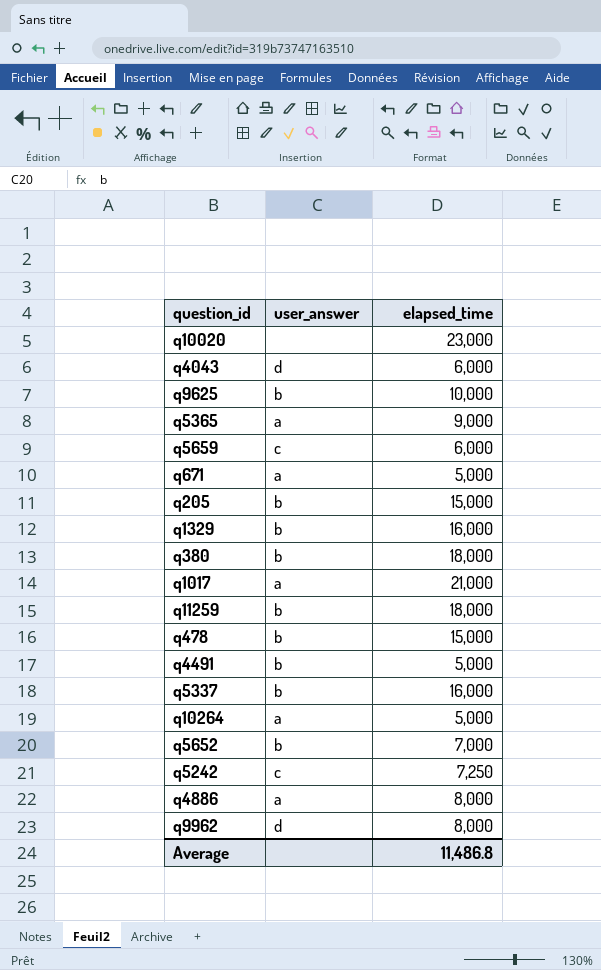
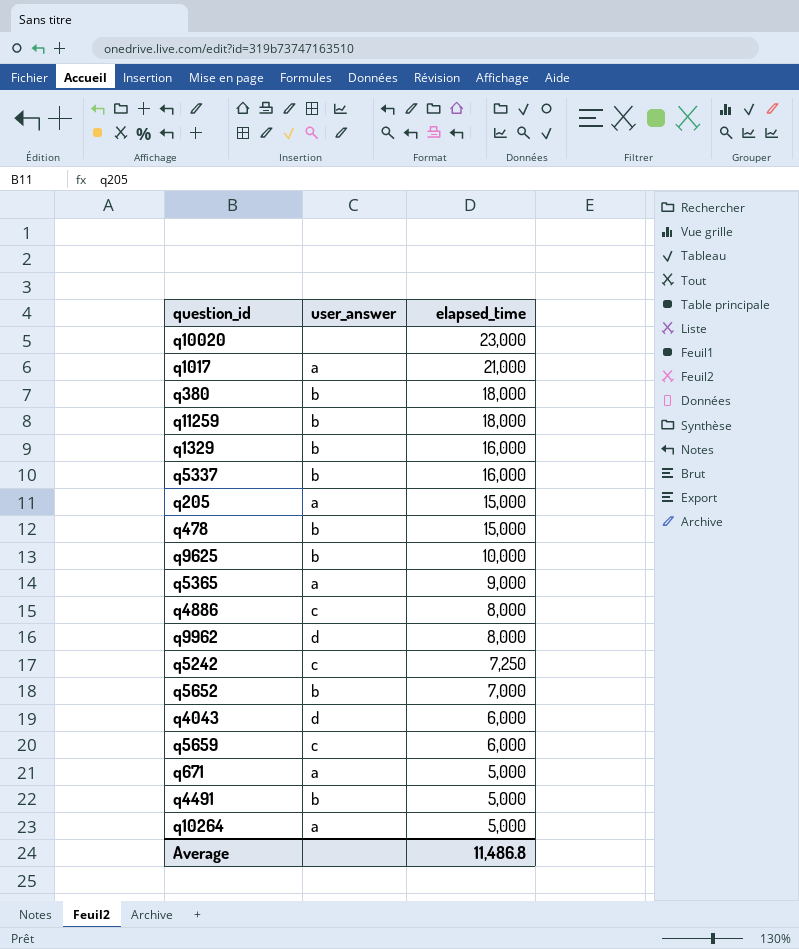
row order: none -> elapsed_time descending
q205 | user_answer: b -> a
q4886 | user_answer: a -> c

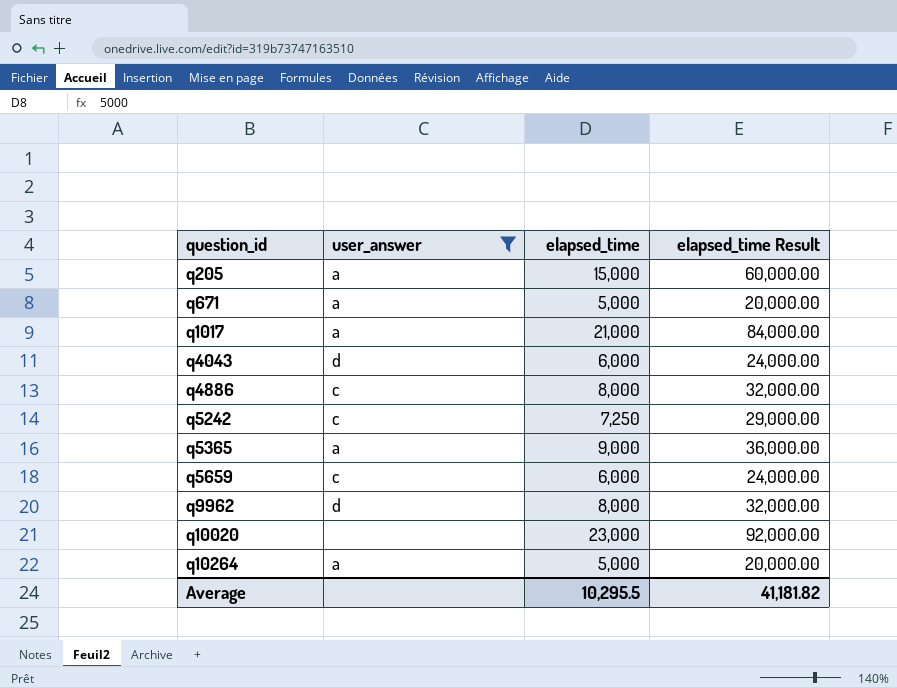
filter: none -> user_answer != b
row order: elapsed_time descending -> question_id ascending
column elapsed_time Result | formula: none -> [elapsed_time] * 4
Average | elapsed_time: 11,486.8 -> 10,295.5

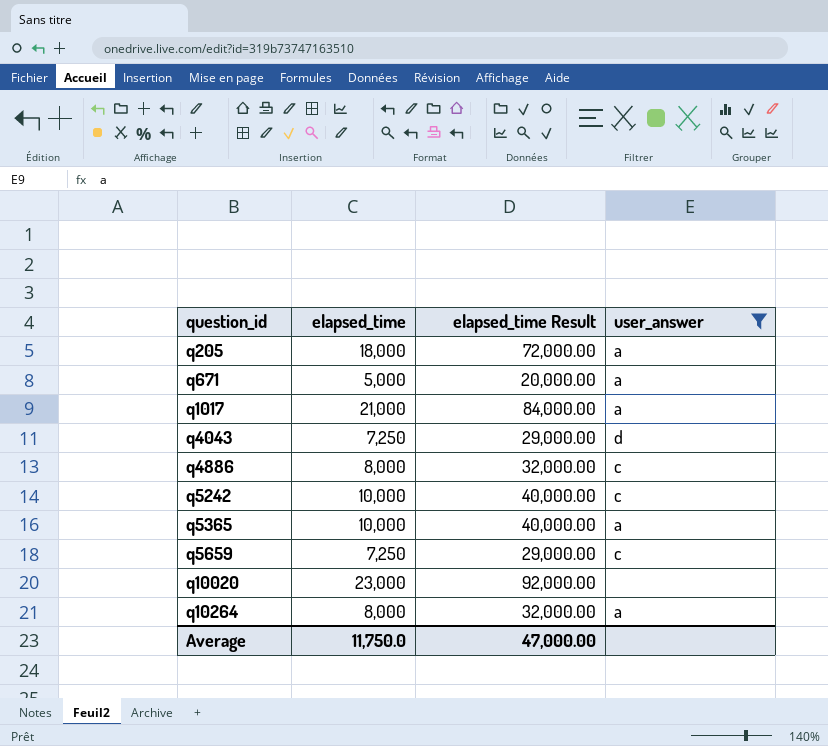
column user_answer | position: 2 -> 4
row q9962: d | 8,000 | 32,000.00 -> none
q205 | elapsed_time: 15,000 -> 18,000
q205 | elapsed_time Result: 60,000.00 -> 72,000.00
q4043 | elapsed_time: 6,000 -> 7,250
q4043 | elapsed_time Result: 24,000.00 -> 29,000.00
q5242 | elapsed_time: 7,250 -> 10,000
q5242 | elapsed_time Result: 29,000.00 -> 40,000.00
q5365 | elapsed_time: 9,000 -> 10,000
q5365 | elapsed_time Result: 36,000.00 -> 40,000.00
q5659 | elapsed_time: 6,000 -> 7,250
q5659 | elapsed_time Result: 24,000.00 -> 29,000.00
q10264 | elapsed_time: 5,000 -> 8,000
q10264 | elapsed_time Result: 20,000.00 -> 32,000.00
Average | elapsed_time: 10,295.5 -> 11,750.0
Average | elapsed_time Result: 41,181.82 -> 47,000.00

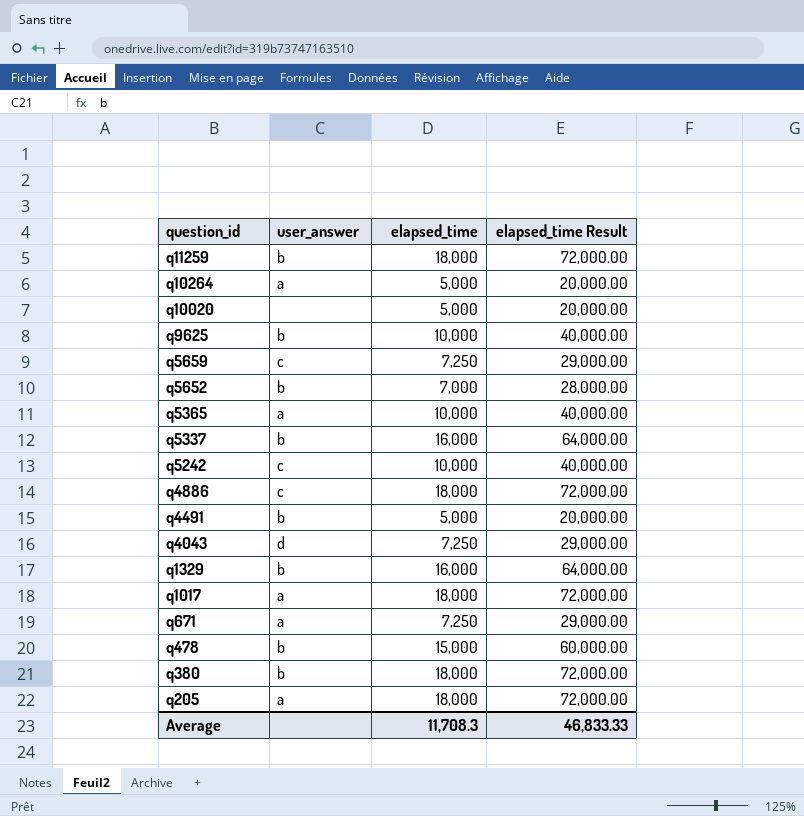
filter: user_answer != b -> none
row order: question_id ascending -> question_id descending
column user_answer | position: 4 -> 2
q10264 | elapsed_time: 8,000 -> 5,000
q10264 | elapsed_time Result: 32,000.00 -> 20,000.00
q10020 | elapsed_time: 23,000 -> 5,000
q10020 | elapsed_time Result: 92,000.00 -> 20,000.00
q4886 | elapsed_time: 8,000 -> 18,000
q4886 | elapsed_time Result: 32,000.00 -> 72,000.00
q1017 | elapsed_time: 21,000 -> 18,000
q1017 | elapsed_time Result: 84,000.00 -> 72,000.00
q671 | elapsed_time: 5,000 -> 7,250
q671 | elapsed_time Result: 20,000.00 -> 29,000.00
Average | elapsed_time: 11,750.0 -> 11,708.3
Average | elapsed_time Result: 47,000.00 -> 46,833.33

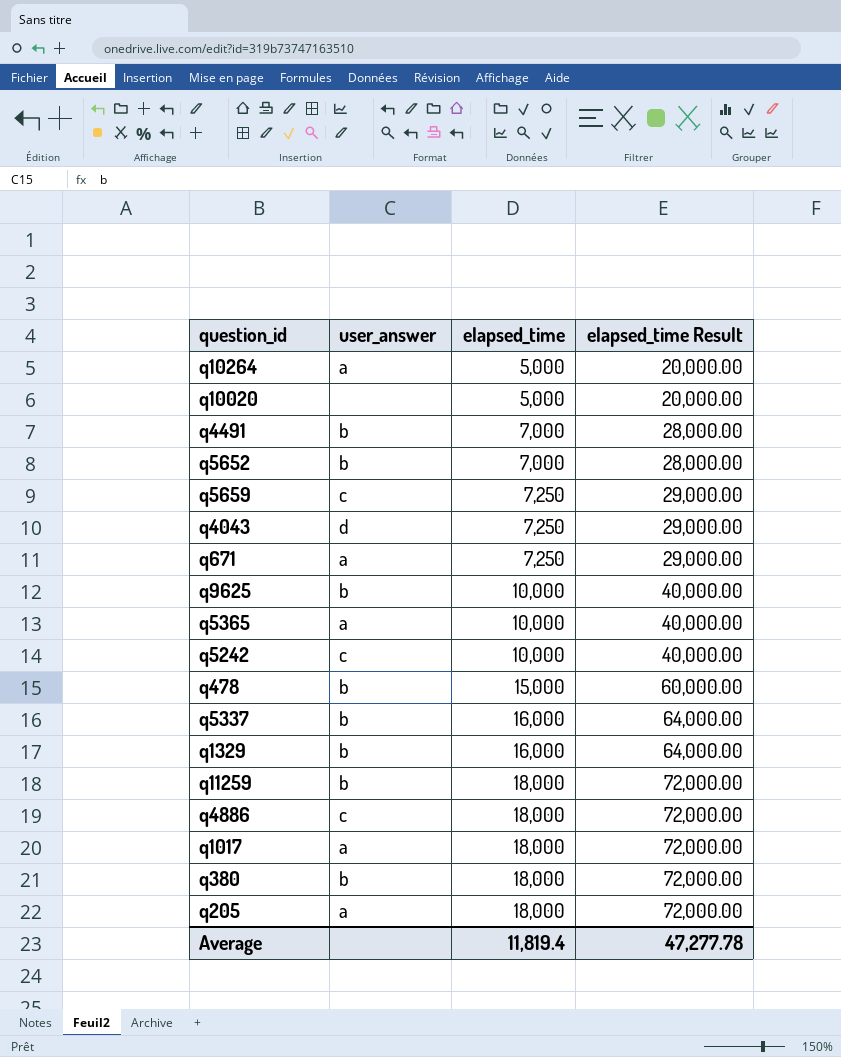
row order: question_id descending -> elapsed_time ascending
q4491 | elapsed_time: 5,000 -> 7,000
q4491 | elapsed_time Result: 20,000.00 -> 28,000.00
Average | elapsed_time: 11,708.3 -> 11,819.4
Average | elapsed_time Result: 46,833.33 -> 47,277.78

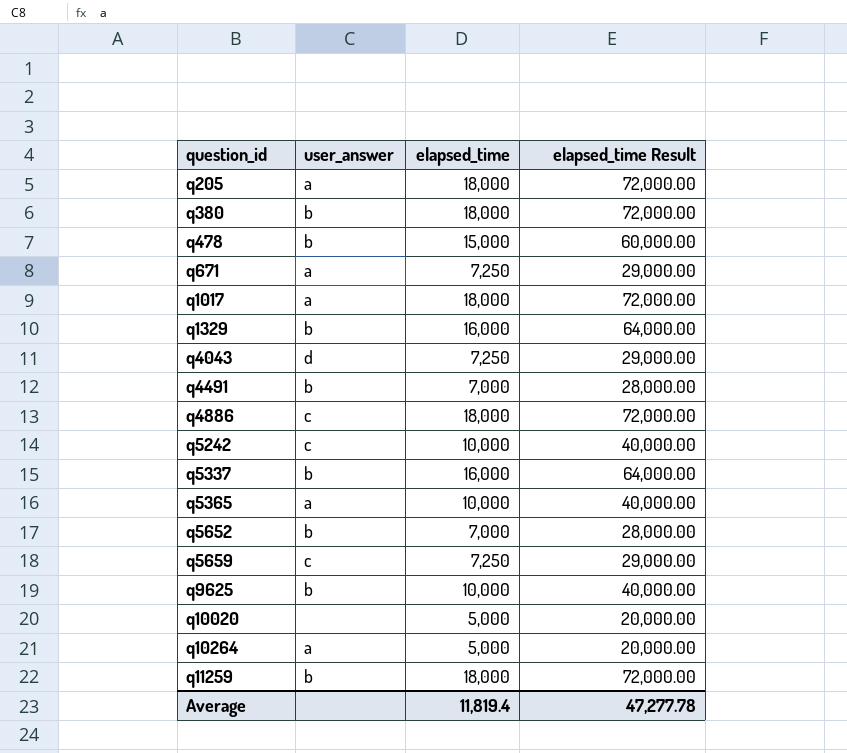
row order: elapsed_time ascending -> question_id ascending

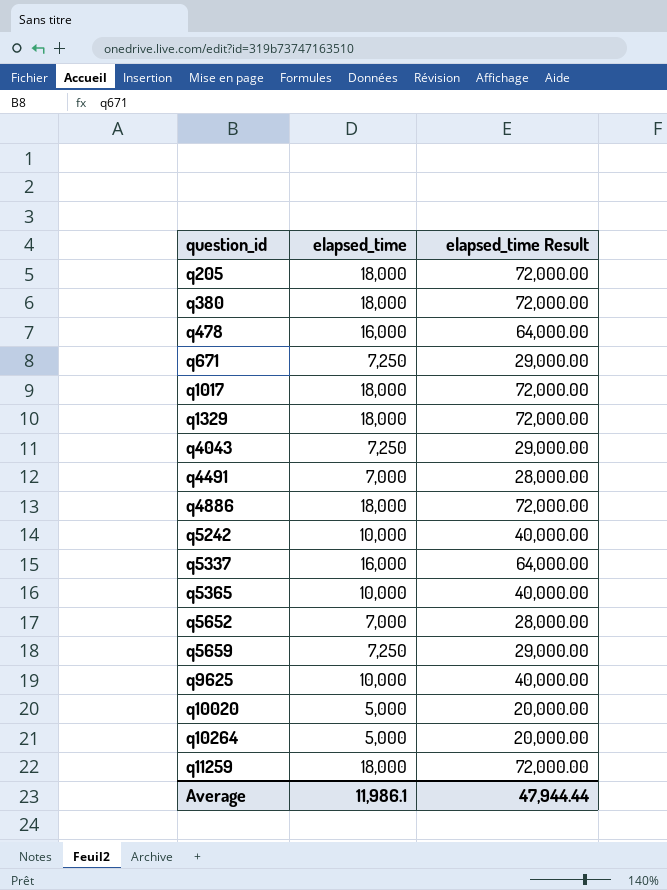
column user_answer | position: 2 -> none
q478 | elapsed_time: 15,000 -> 16,000
q478 | elapsed_time Result: 60,000.00 -> 64,000.00
q1329 | elapsed_time: 16,000 -> 18,000
q1329 | elapsed_time Result: 64,000.00 -> 72,000.00
Average | elapsed_time: 11,819.4 -> 11,986.1
Average | elapsed_time Result: 47,277.78 -> 47,944.44

